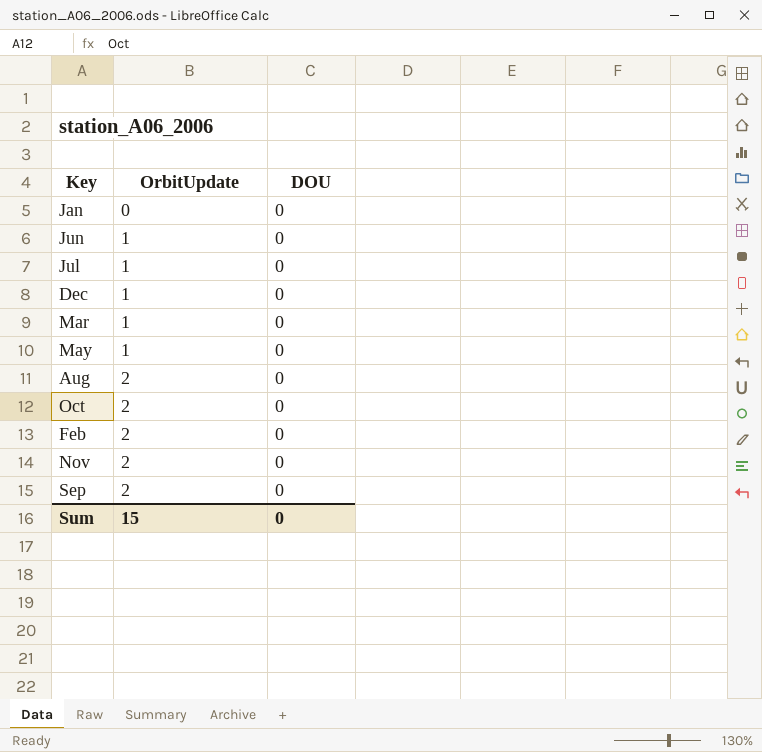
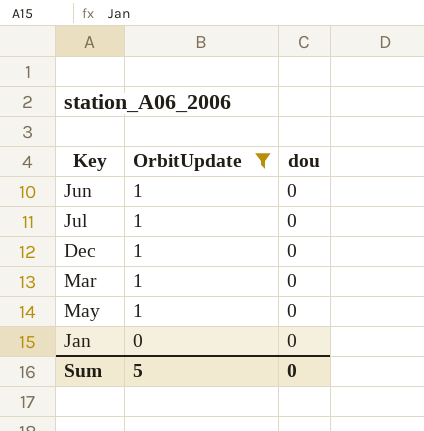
filter: none -> OrbitUpdate != 2
row order: OrbitUpdate ascending -> OrbitUpdate descending
column name: DOU -> dou
Sum | OrbitUpdate: 15 -> 5

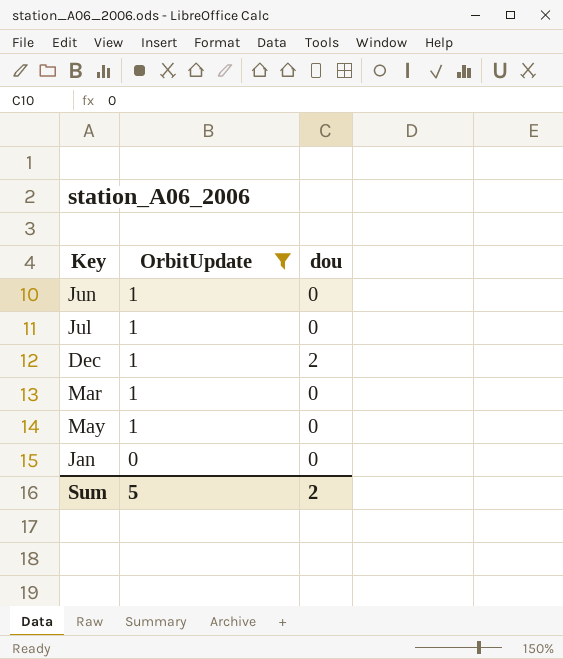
Dec | dou: 0 -> 2
Sum | dou: 0 -> 2

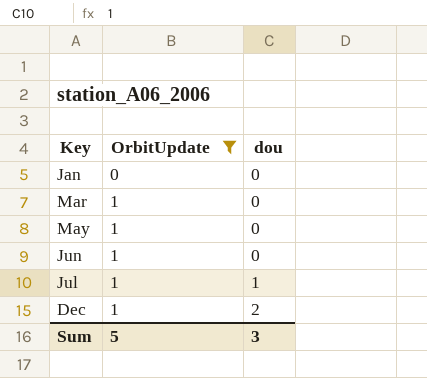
row order: OrbitUpdate descending -> Key ascending
Jul | dou: 0 -> 1
Sum | dou: 2 -> 3

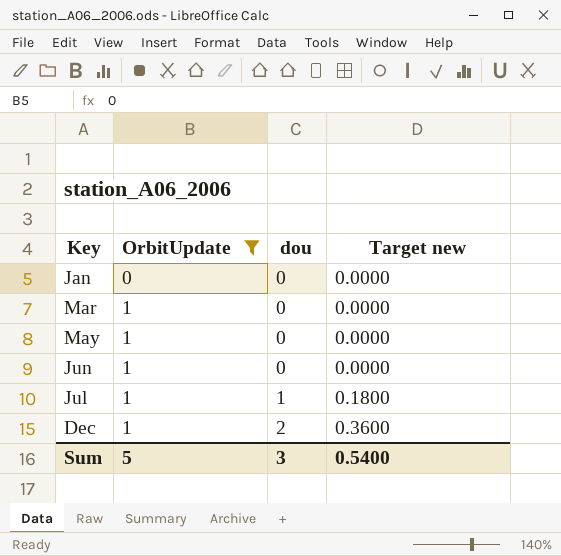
column Target new | formula: none -> [dou] * 0.18

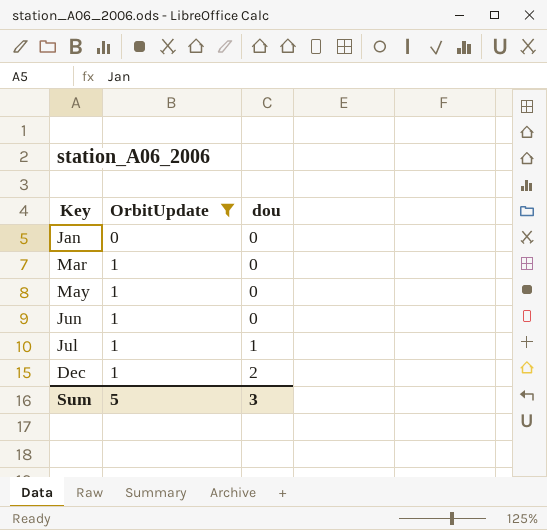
column Target new | formula: [dou] * 0.18 -> none

